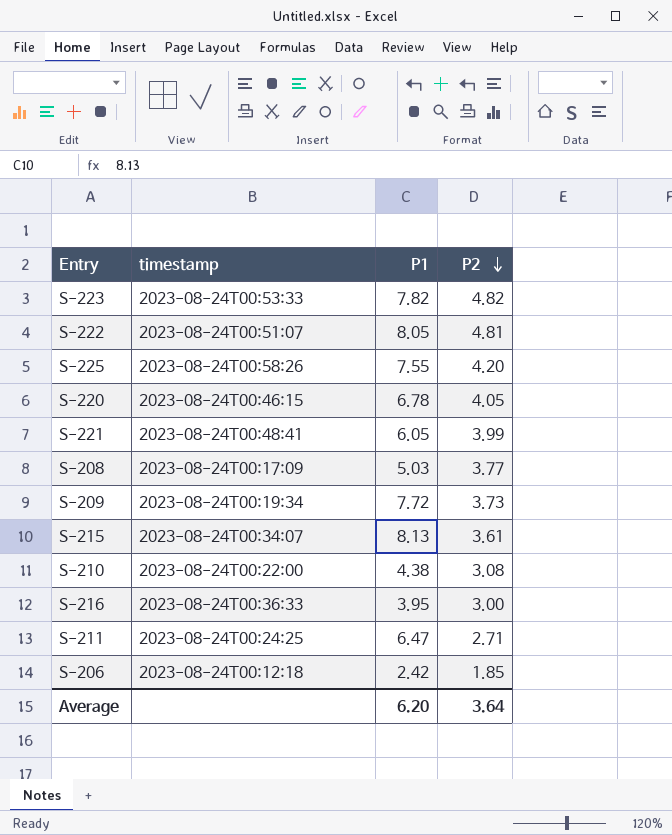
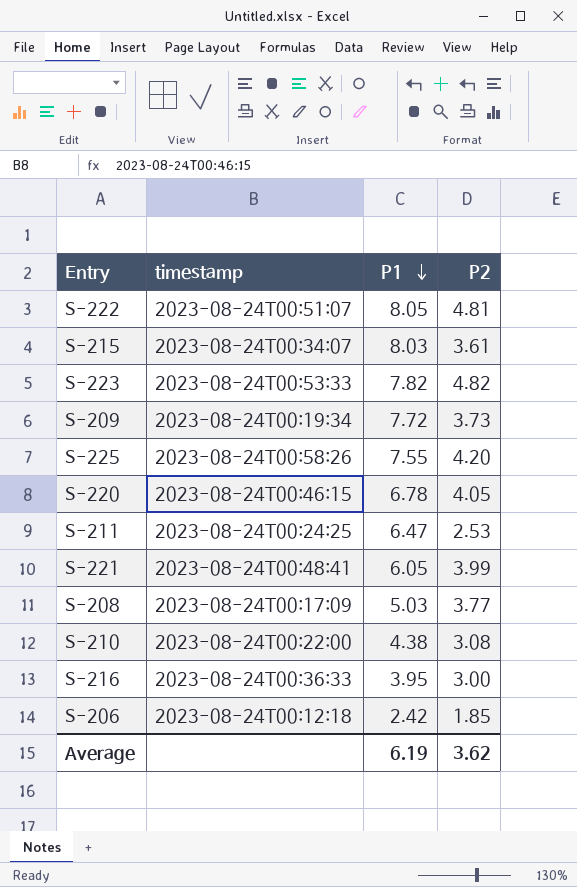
row order: P2 descending -> P1 descending
S-215 | P1: 8.13 -> 8.03
S-211 | P2: 2.71 -> 2.53
Average | P1: 6.20 -> 6.19
Average | P2: 3.64 -> 3.62

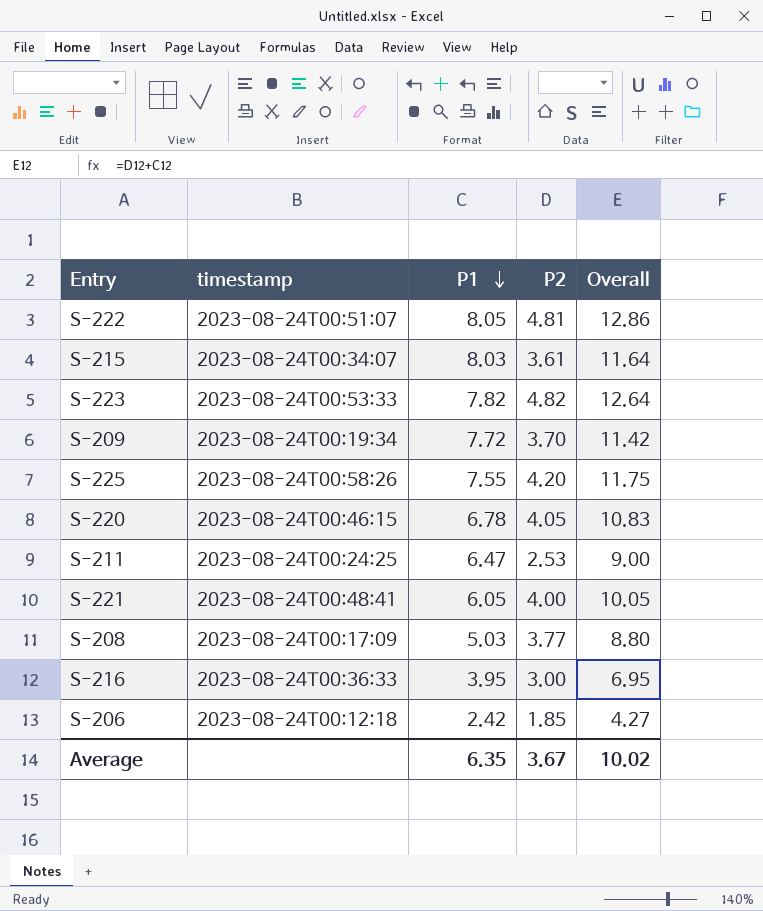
column Overall | formula: none -> [P1] + [P2]
row S-210: 2023-08-24T00:22:00 | 4.38 | 3.08 -> none
S-209 | P2: 3.73 -> 3.70
S-221 | P2: 3.99 -> 4.00
Average | P1: 6.19 -> 6.35
Average | P2: 3.62 -> 3.67

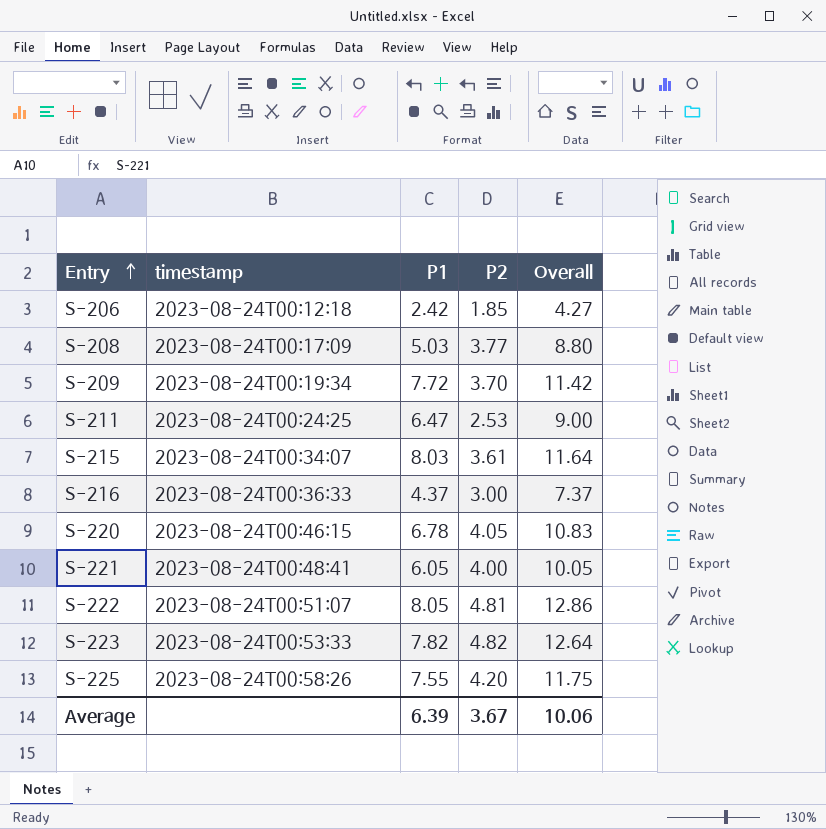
row order: P1 descending -> Entry ascending
S-216 | P1: 3.95 -> 4.37
S-216 | Overall: 6.95 -> 7.37
Average | P1: 6.35 -> 6.39
Average | Overall: 10.02 -> 10.06

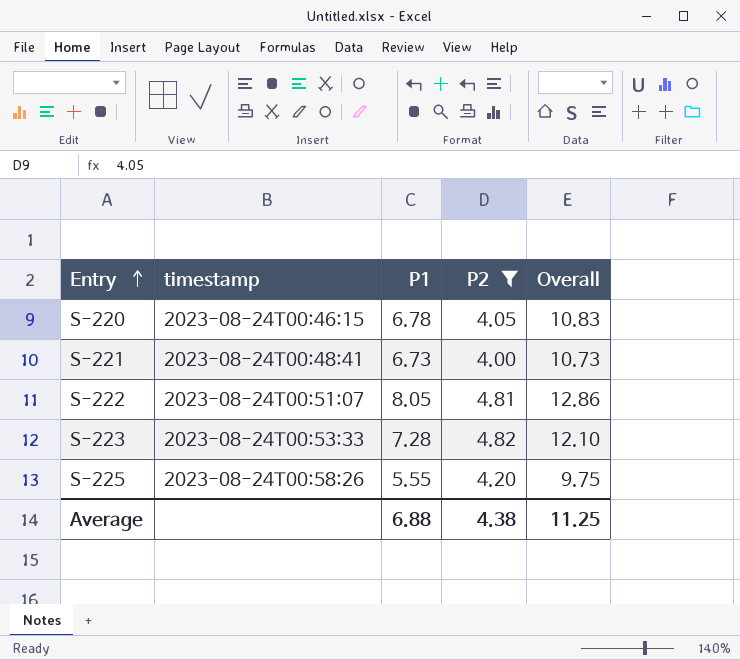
filter: none -> P2 >= 4.00
S-221 | P1: 6.05 -> 6.73
S-221 | Overall: 10.05 -> 10.73
S-223 | P1: 7.82 -> 7.28
S-223 | Overall: 12.64 -> 12.10
S-225 | P1: 7.55 -> 5.55
S-225 | Overall: 11.75 -> 9.75
Average | P1: 6.39 -> 6.88
Average | P2: 3.67 -> 4.38
Average | Overall: 10.06 -> 11.25

